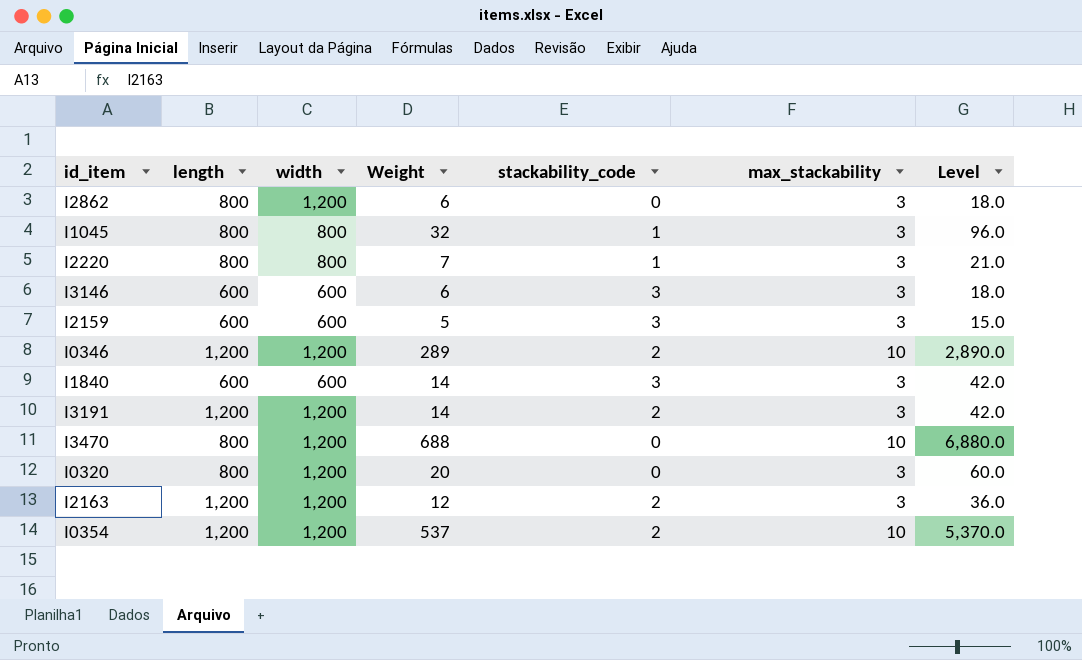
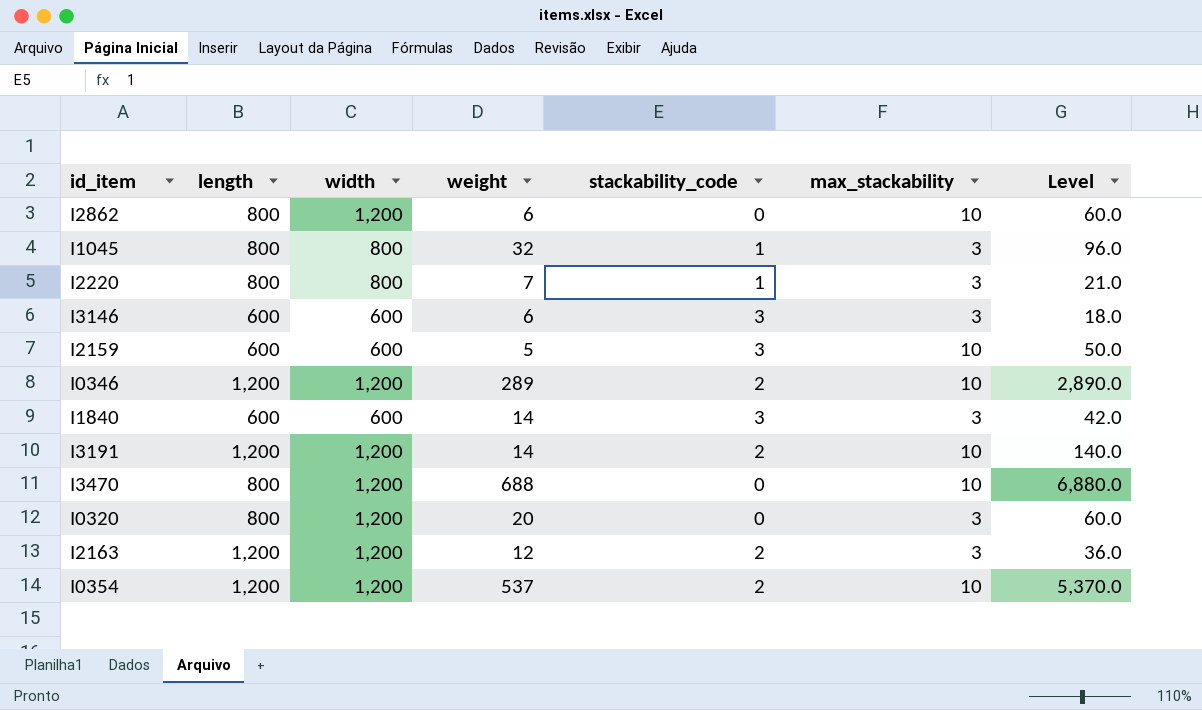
column name: Weight -> weight
I2862 | max_stackability: 3 -> 10
I2862 | Level: 18.0 -> 60.0
I2159 | max_stackability: 3 -> 10
I2159 | Level: 15.0 -> 50.0
I3191 | max_stackability: 3 -> 10
I3191 | Level: 42.0 -> 140.0

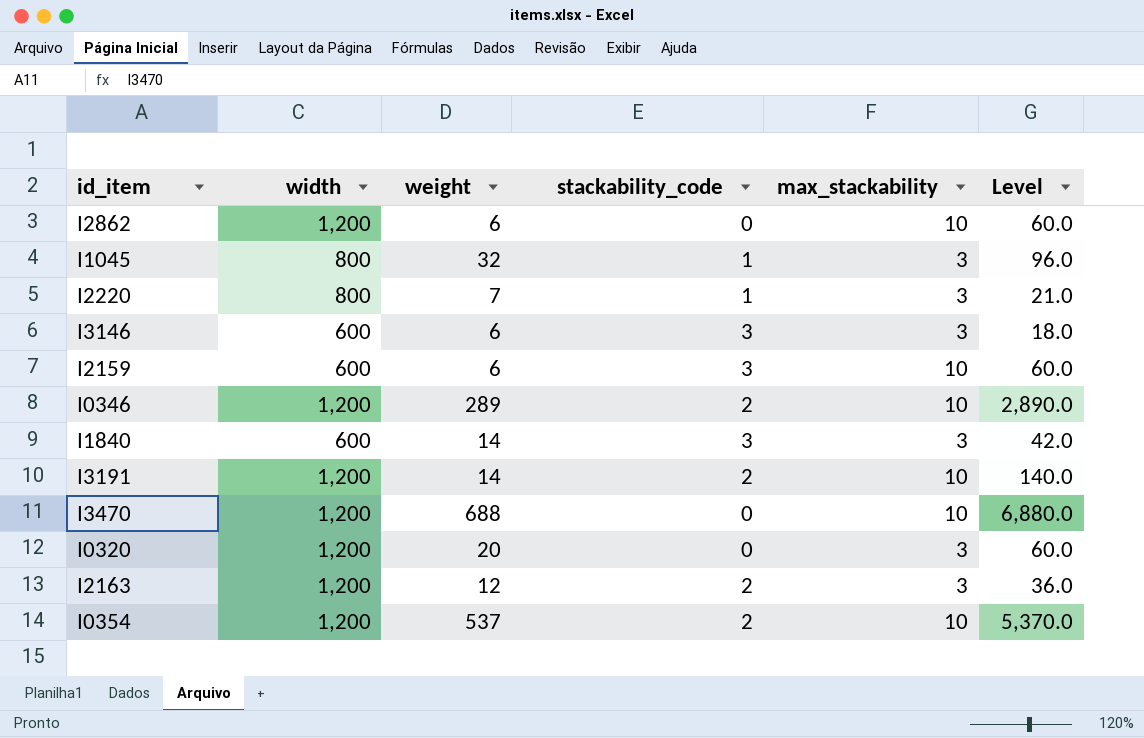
column length | position: 2 -> none
I2159 | weight: 5 -> 6
I2159 | Level: 50.0 -> 60.0

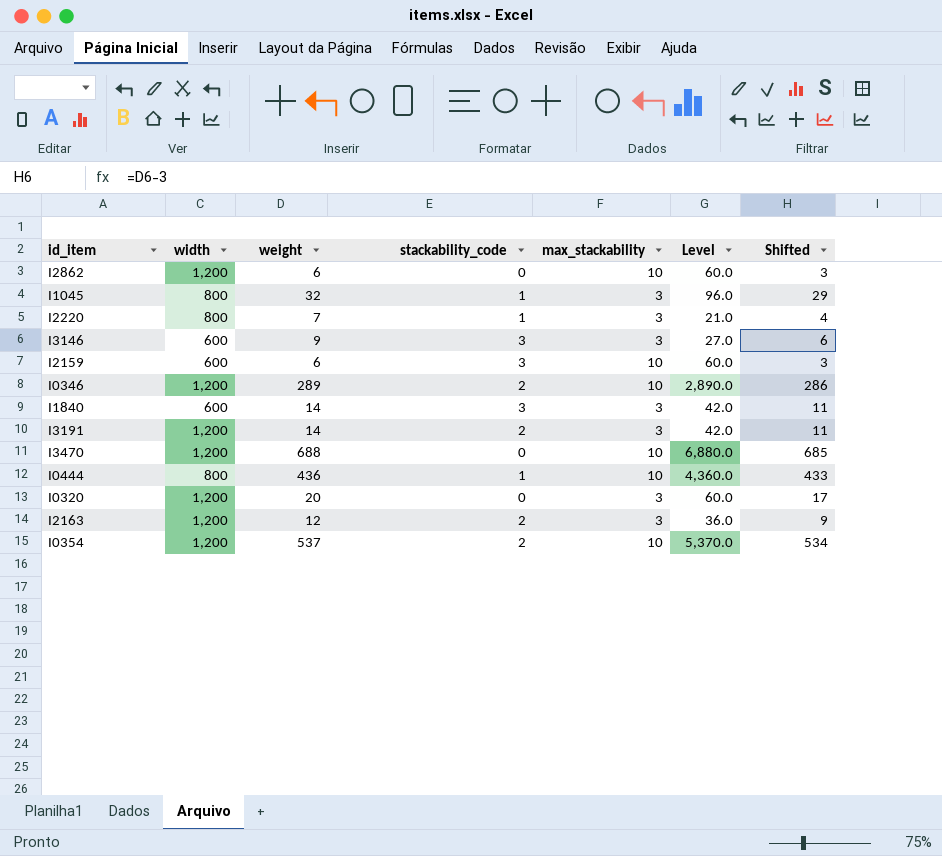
column Shifted | formula: none -> [weight] - 3
I3146 | weight: 6 -> 9
I3146 | Level: 18.0 -> 27.0
I3191 | max_stackability: 10 -> 3
I3191 | Level: 140.0 -> 42.0
row I0444: none -> 800 | 436 | 1 | 10 | 4,360.0 | 433

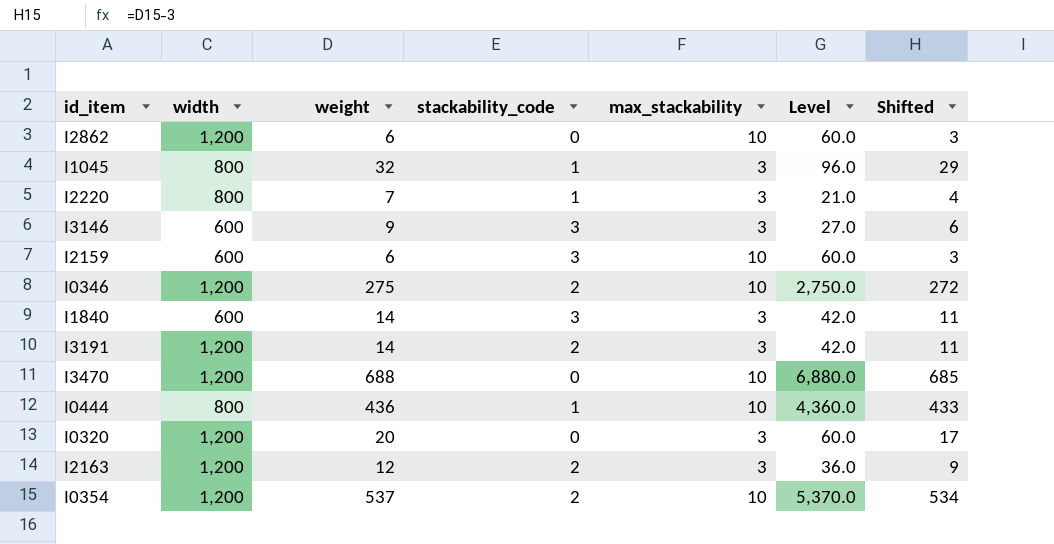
I0346 | weight: 289 -> 275
I0346 | Level: 2,890.0 -> 2,750.0
I0346 | Shifted: 286 -> 272

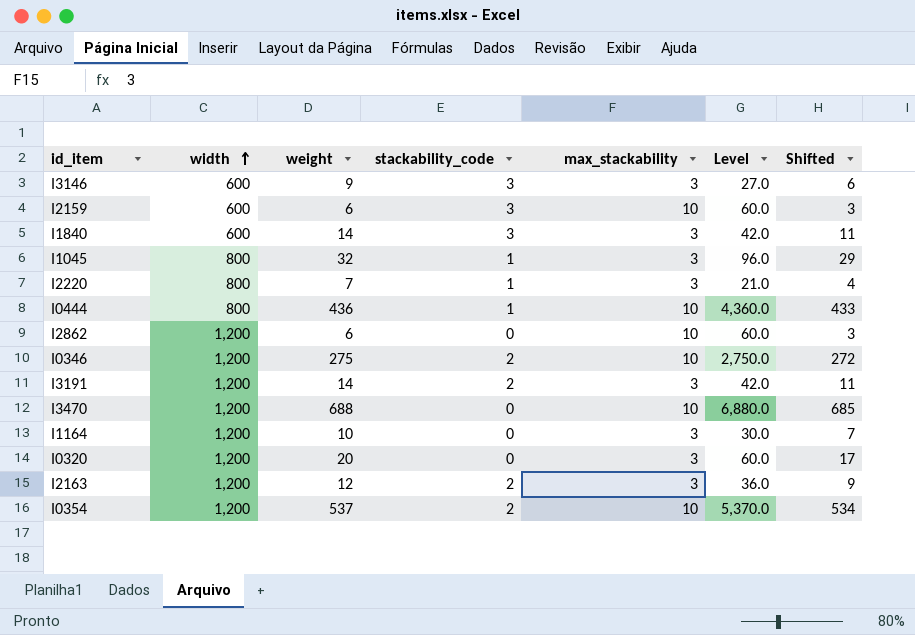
row order: none -> width ascending
row I1164: none -> 1,200 | 10 | 0 | 3 | 30.0 | 7

